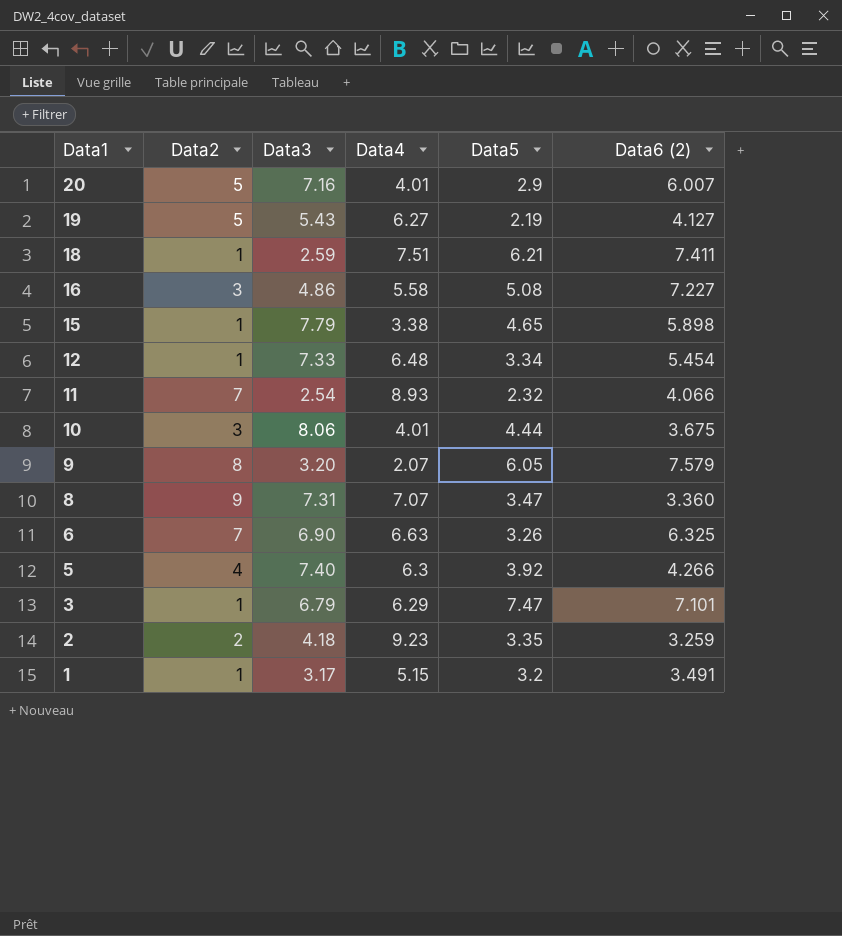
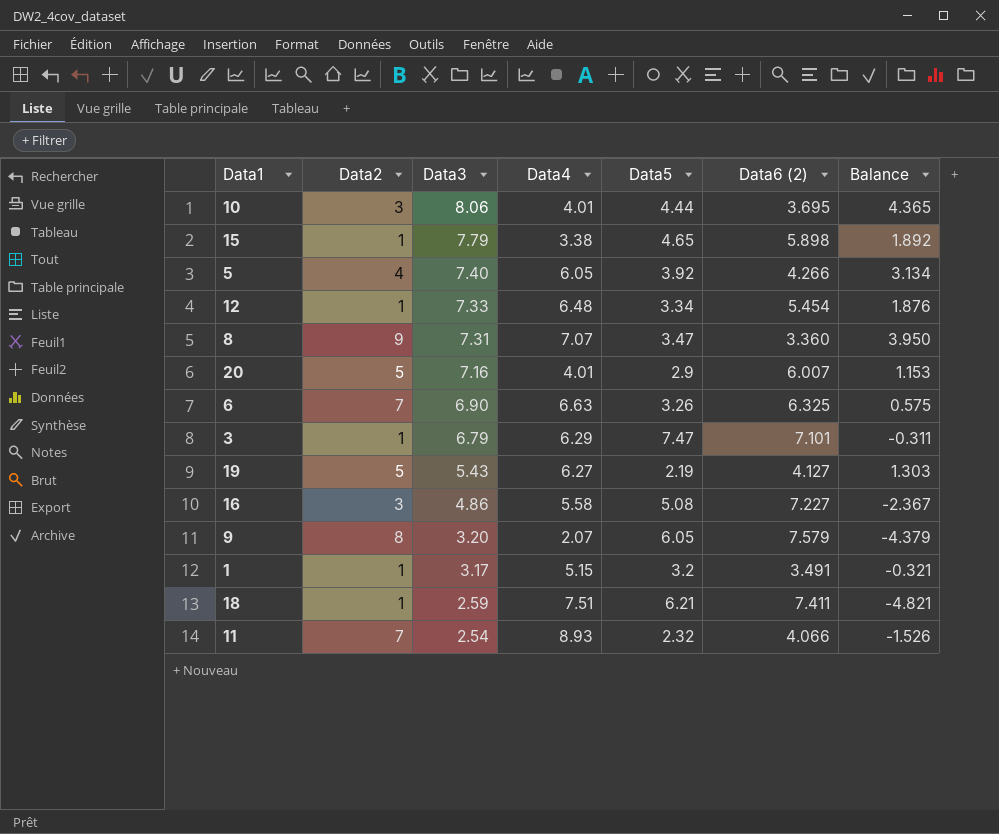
row order: Data1 descending -> Data3 descending
column Balance | formula: none -> [Data3] - [Data6 (2)]
row 2: 2 | 4.18 | 9.23 | 3.35 | 3.259 -> none
10 | Data6 (2): 3.675 -> 3.695
5 | Data4: 6.3 -> 6.05

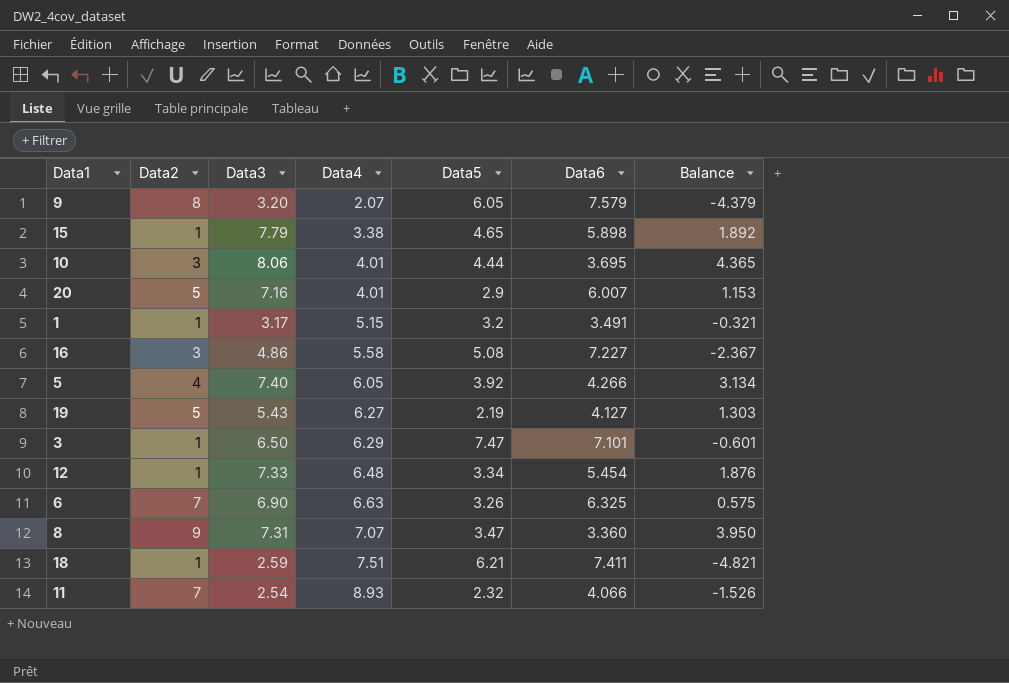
row order: Data3 descending -> Data4 ascending
column name: Data6 (2) -> Data6
3 | Data3: 6.79 -> 6.50
3 | Balance: -0.311 -> -0.601

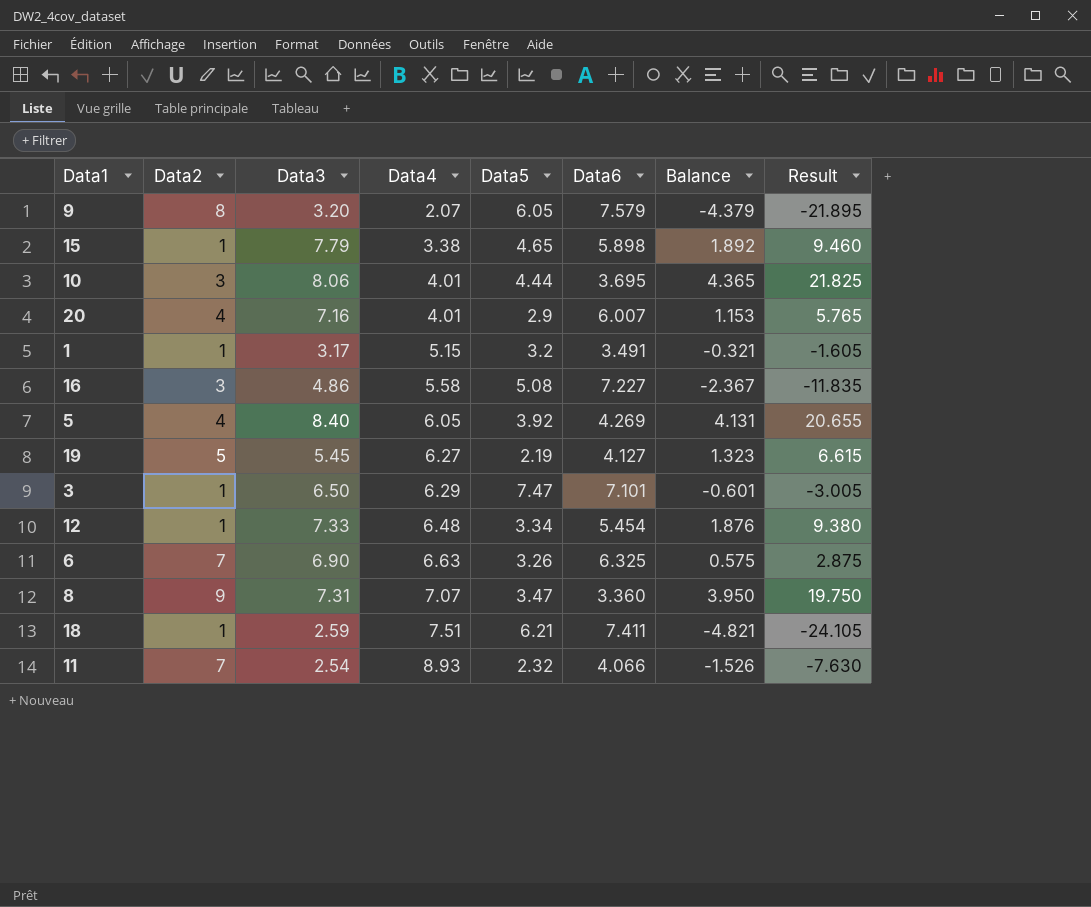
column Result | formula: none -> [Balance] * 5
20 | Data2: 5 -> 4
5 | Data3: 7.40 -> 8.40
5 | Data6: 4.266 -> 4.269
5 | Balance: 3.134 -> 4.131
19 | Data3: 5.43 -> 5.45
19 | Balance: 1.303 -> 1.323

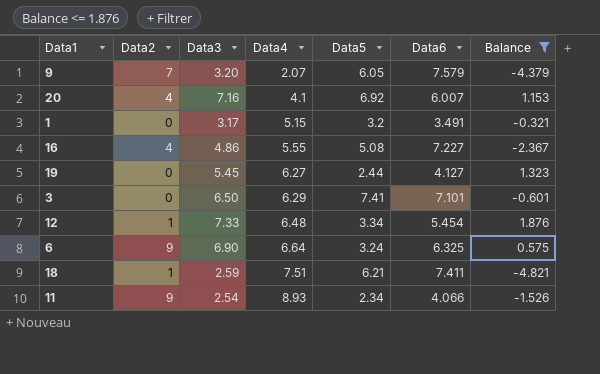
filter: none -> Balance <= 1.876
column Result | formula: [Balance] * 5 -> none
9 | Data2: 8 -> 7
20 | Data4: 4.01 -> 4.1
20 | Data5: 2.9 -> 6.92
1 | Data2: 1 -> 0
16 | Data2: 3 -> 4
16 | Data4: 5.58 -> 5.55
19 | Data2: 5 -> 0
19 | Data5: 2.19 -> 2.44
3 | Data2: 1 -> 0
3 | Data5: 7.47 -> 7.41
6 | Data2: 7 -> 9
6 | Data4: 6.63 -> 6.64
6 | Data5: 3.26 -> 3.24
11 | Data2: 7 -> 9
11 | Data5: 2.32 -> 2.34

